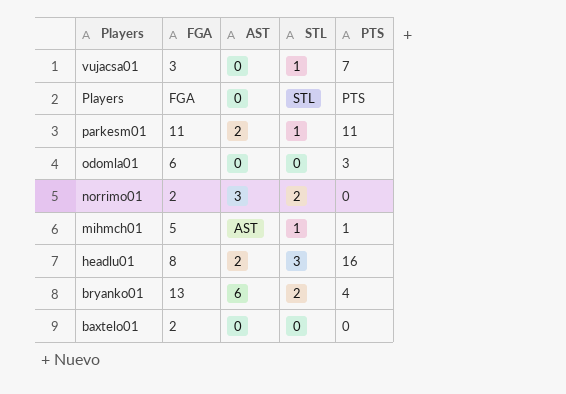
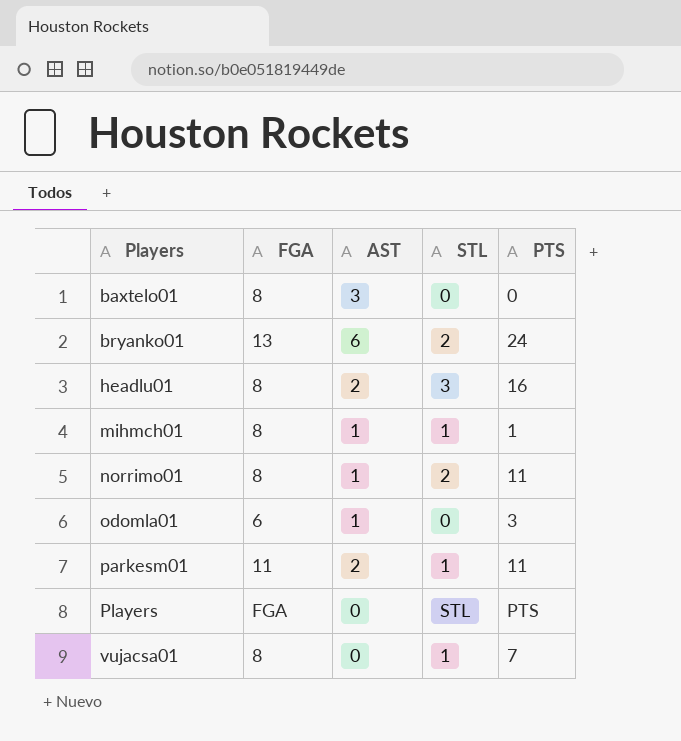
row order: Players descending -> Players ascending
baxtelo01 | FGA: 2 -> 8
baxtelo01 | AST: 0 -> 3
bryanko01 | PTS: 4 -> 24
mihmch01 | FGA: 5 -> 8
mihmch01 | AST: AST -> 1
norrimo01 | FGA: 2 -> 8
norrimo01 | AST: 3 -> 1
norrimo01 | PTS: 0 -> 11
odomla01 | AST: 0 -> 1
vujacsa01 | FGA: 3 -> 8

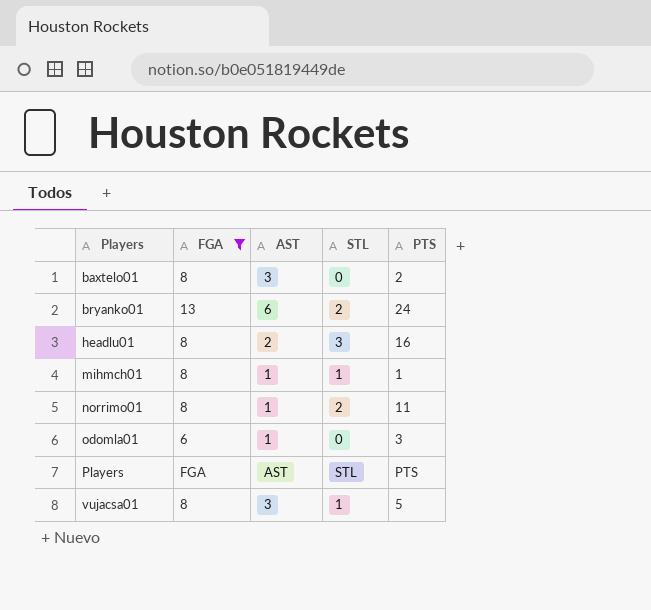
filter: none -> FGA != 11
baxtelo01 | PTS: 0 -> 2
Players | AST: 0 -> AST
vujacsa01 | AST: 0 -> 3
vujacsa01 | PTS: 7 -> 5

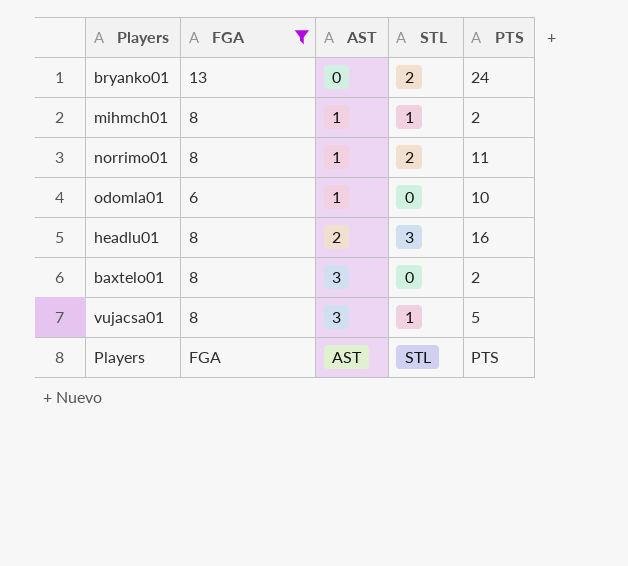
row order: Players ascending -> AST ascending
bryanko01 | AST: 6 -> 0
mihmch01 | PTS: 1 -> 2
odomla01 | PTS: 3 -> 10

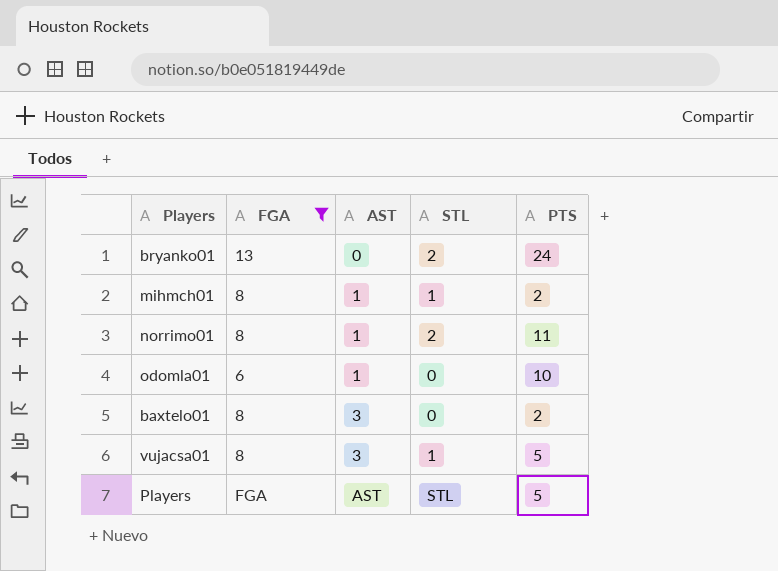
row headlu01: 8 | 2 | 3 | 16 -> none
Players | PTS: PTS -> 5

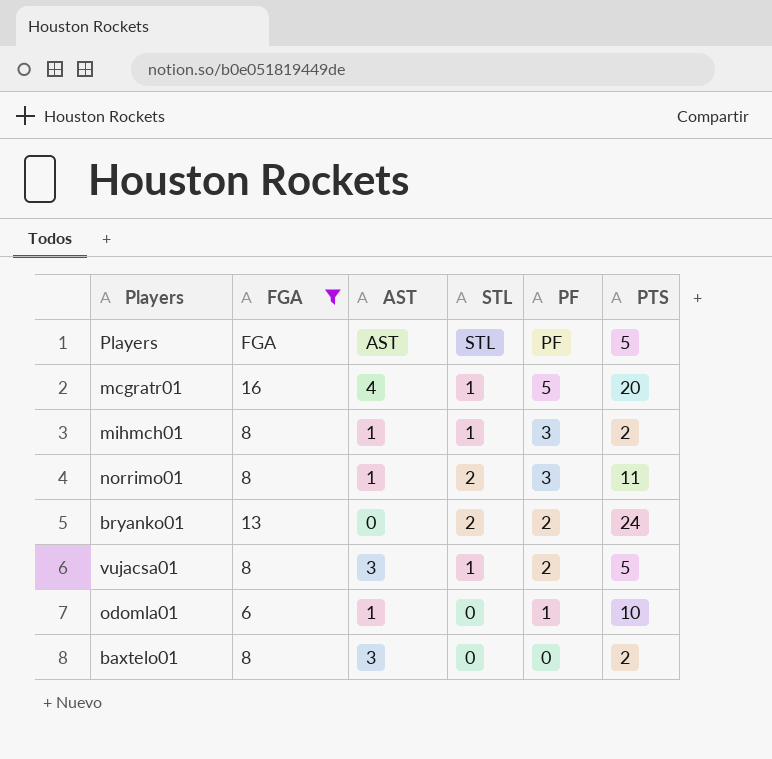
row order: AST ascending -> PF descending
column PF | position: none -> 5
row mcgratr01: none -> 16 | 4 | 1 | 5 | 20

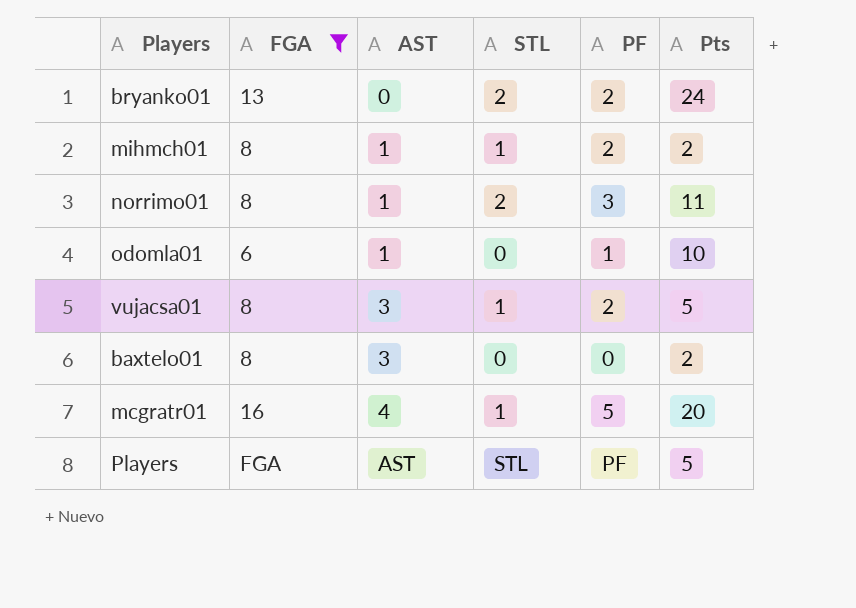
row order: PF descending -> AST ascending
column name: PTS -> Pts
mihmch01 | PF: 3 -> 2

